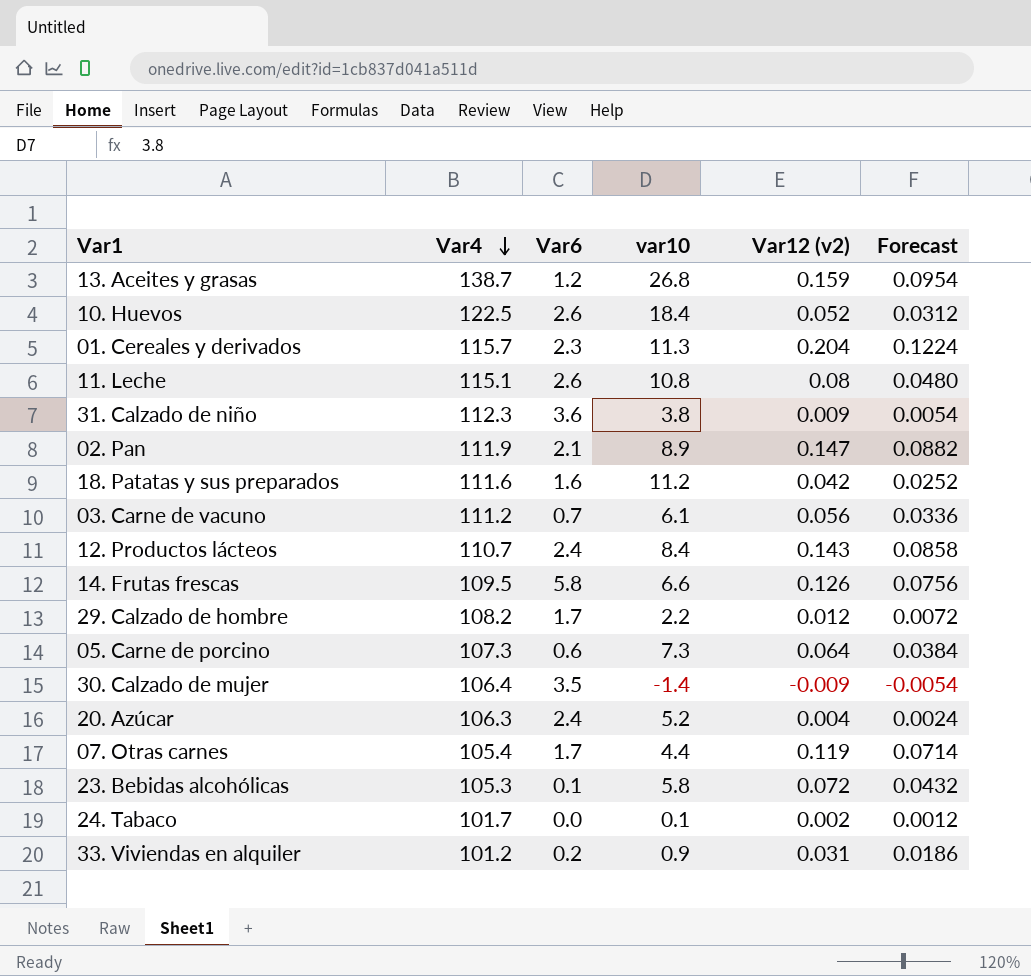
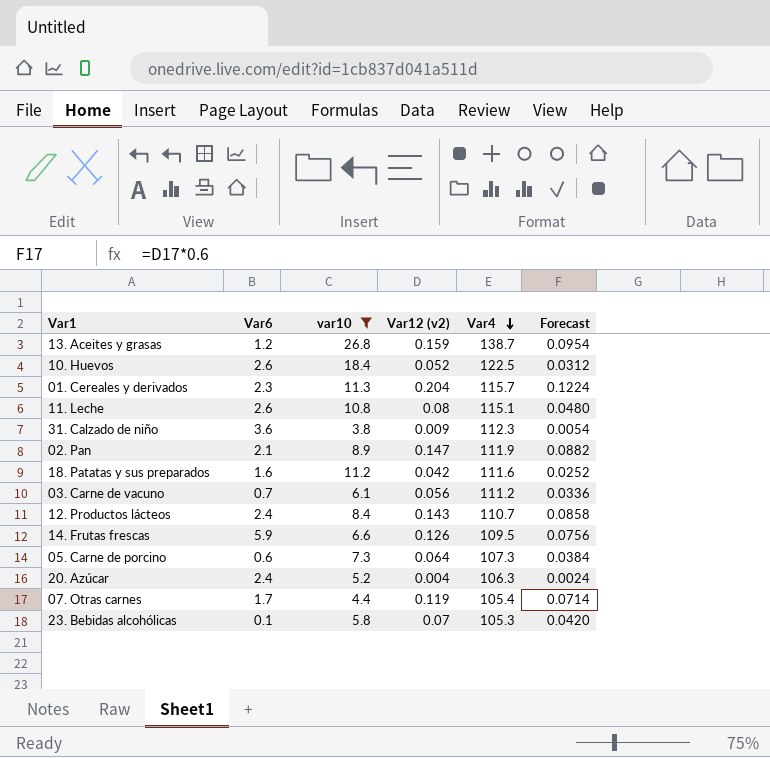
filter: none -> var10 >= 3.8
column Var4 | position: 2 -> 5
14. Frutas frescas | Var6: 5.8 -> 5.9
23. Bebidas alcohólicas | Var12 (v2): 0.072 -> 0.07
23. Bebidas alcohólicas | Forecast: 0.0432 -> 0.0420

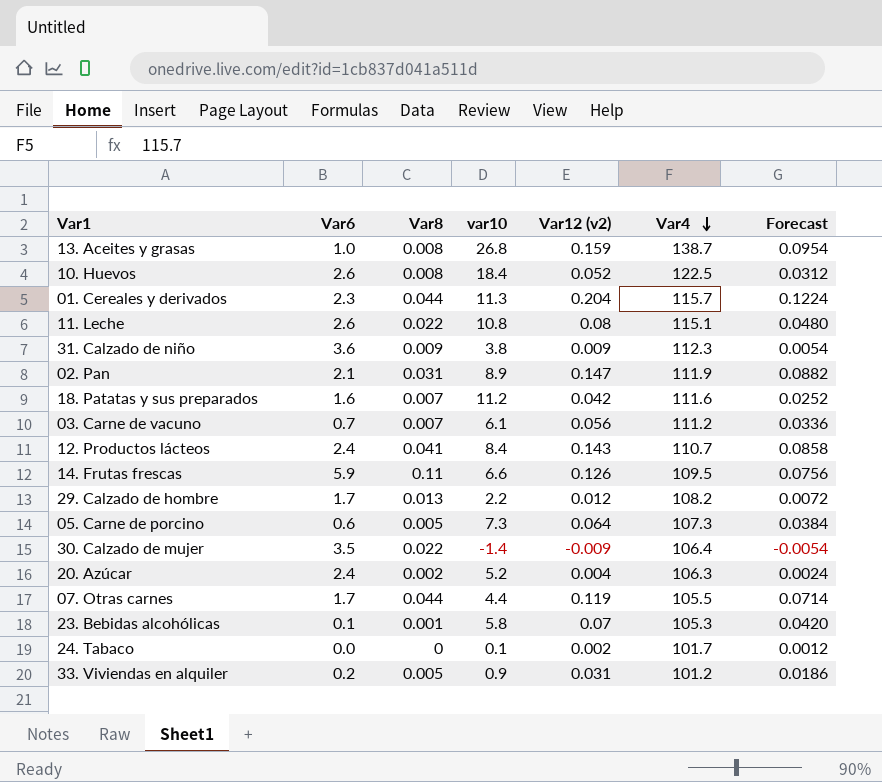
filter: var10 >= 3.8 -> none
column Var8 | position: none -> 3
13. Aceites y grasas | Var6: 1.2 -> 1.0
07. Otras carnes | Var4: 105.4 -> 105.5

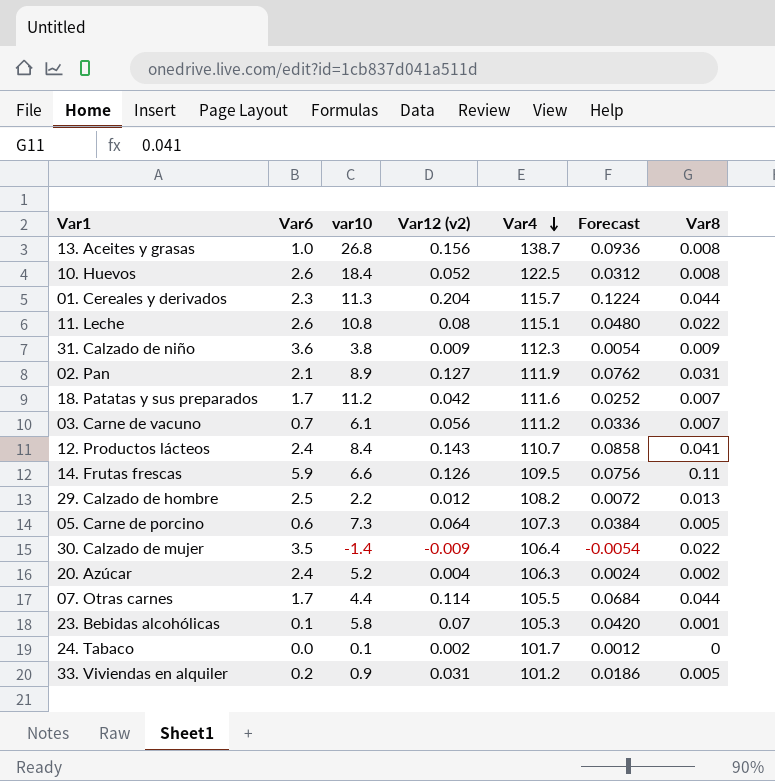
column Var8 | position: 3 -> 7
13. Aceites y grasas | Var12 (v2): 0.159 -> 0.156
13. Aceites y grasas | Forecast: 0.0954 -> 0.0936
02. Pan | Var12 (v2): 0.147 -> 0.127
02. Pan | Forecast: 0.0882 -> 0.0762
18. Patatas y sus preparados | Var6: 1.6 -> 1.7
29. Calzado de hombre | Var6: 1.7 -> 2.5
07. Otras carnes | Var12 (v2): 0.119 -> 0.114
07. Otras carnes | Forecast: 0.0714 -> 0.0684

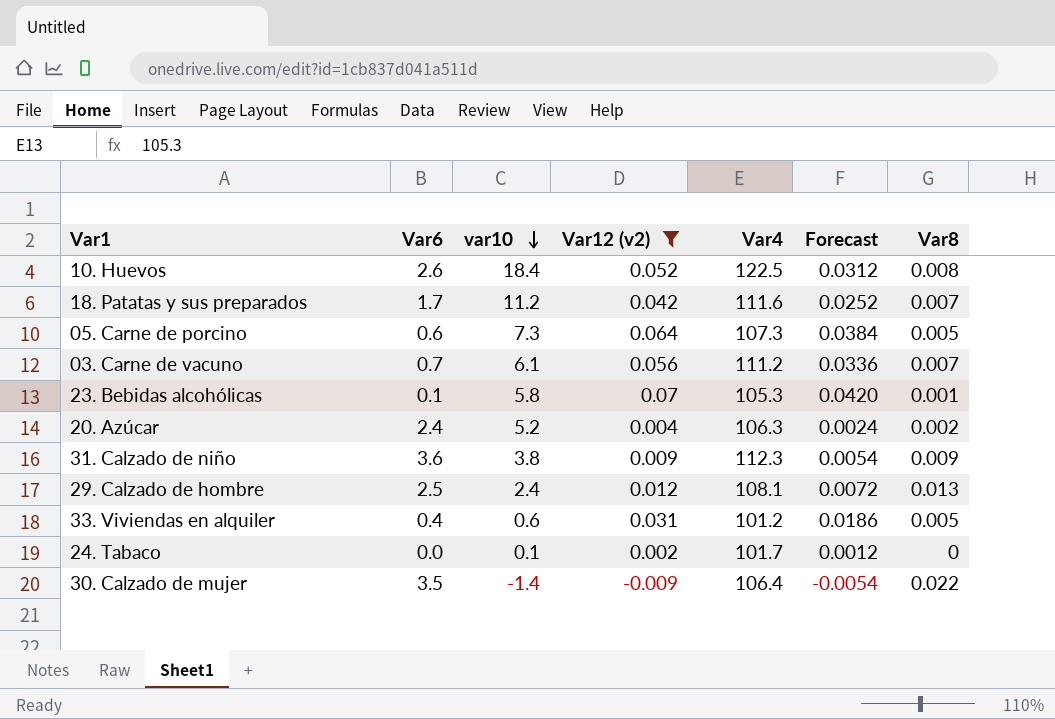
filter: none -> Var12 (v2) <= 0.07
row order: Var4 descending -> var10 descending
29. Calzado de hombre | var10: 2.2 -> 2.4
29. Calzado de hombre | Var4: 108.2 -> 108.1
33. Viviendas en alquiler | Var6: 0.2 -> 0.4
33. Viviendas en alquiler | var10: 0.9 -> 0.6

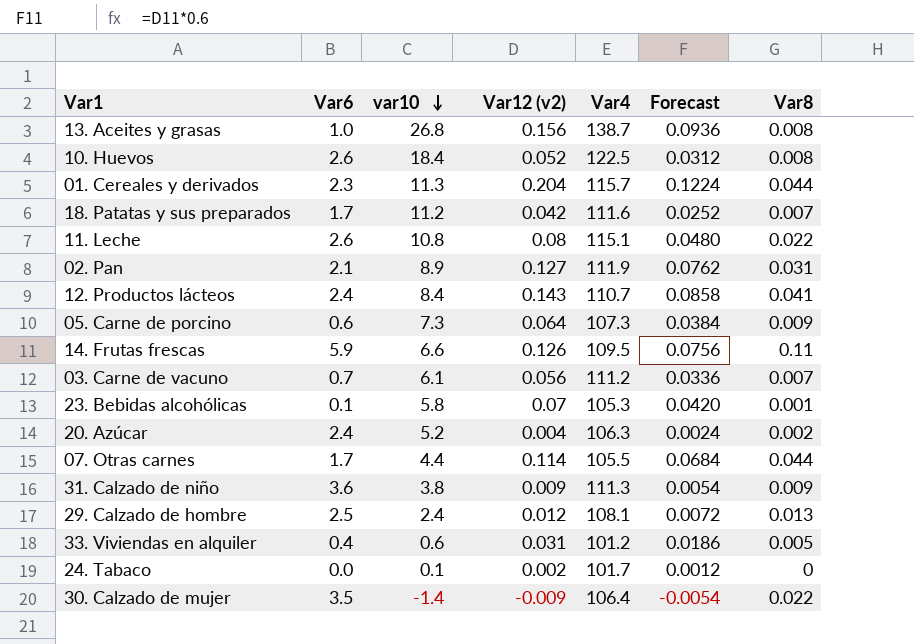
filter: Var12 (v2) <= 0.07 -> none
05. Carne de porcino | Var8: 0.005 -> 0.009
31. Calzado de niño | Var4: 112.3 -> 111.3

